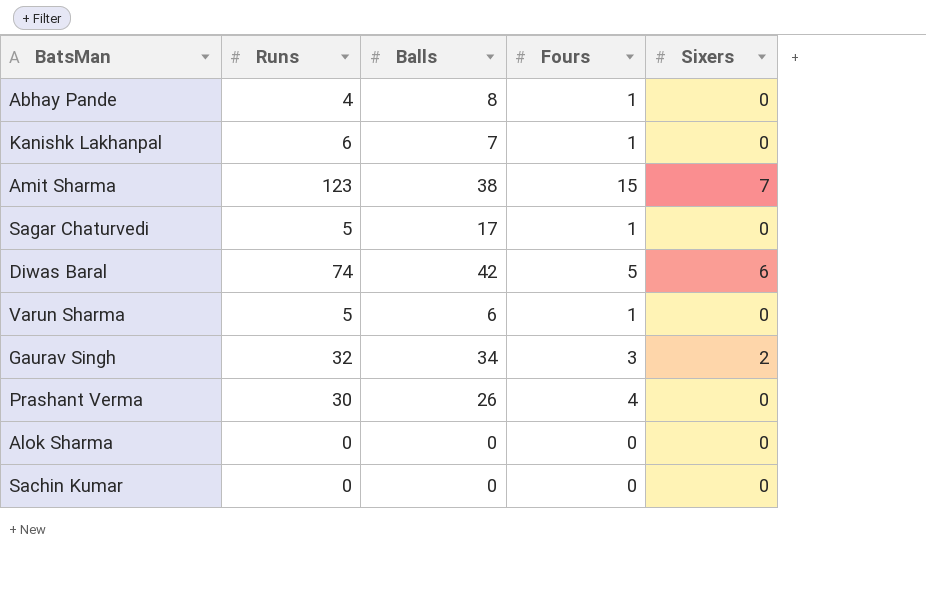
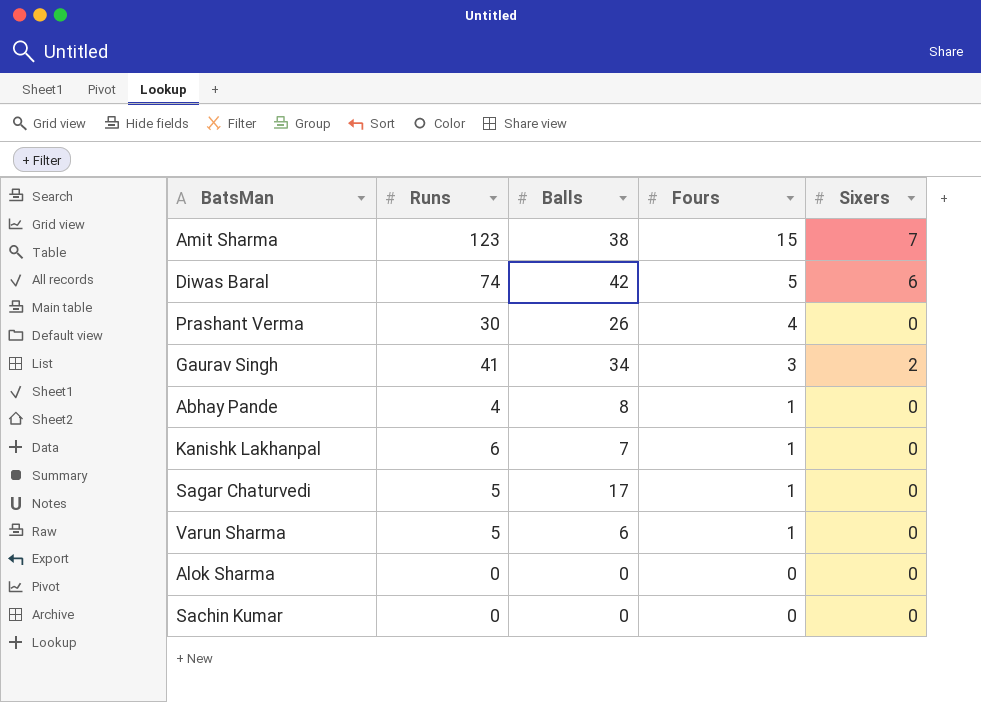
row order: none -> Fours descending
Gaurav Singh | Runs: 32 -> 41

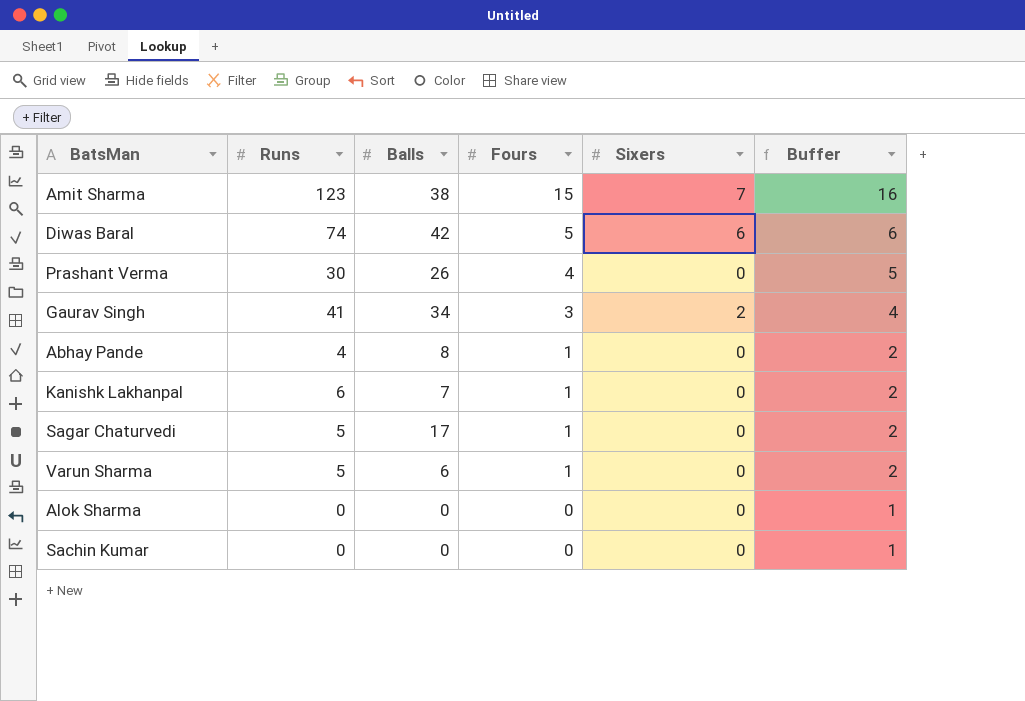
column Buffer | formula: none -> [Fours] + 1

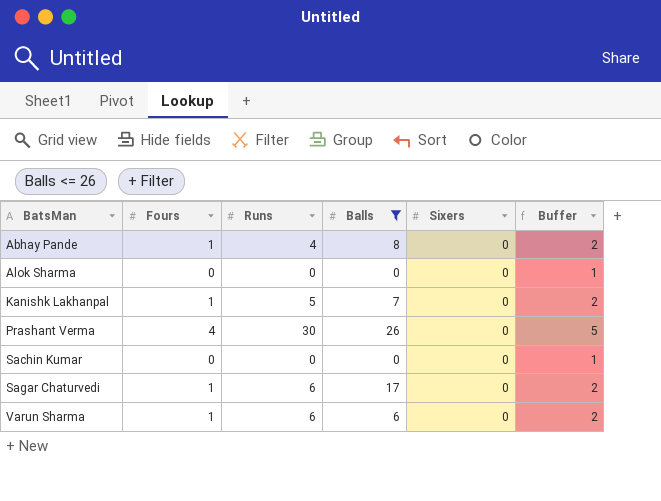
filter: none -> Balls <= 26
row order: Fours descending -> BatsMan ascending
column Fours | position: 4 -> 2
Kanishk Lakhanpal | Runs: 6 -> 5
Sagar Chaturvedi | Runs: 5 -> 6
Varun Sharma | Runs: 5 -> 6

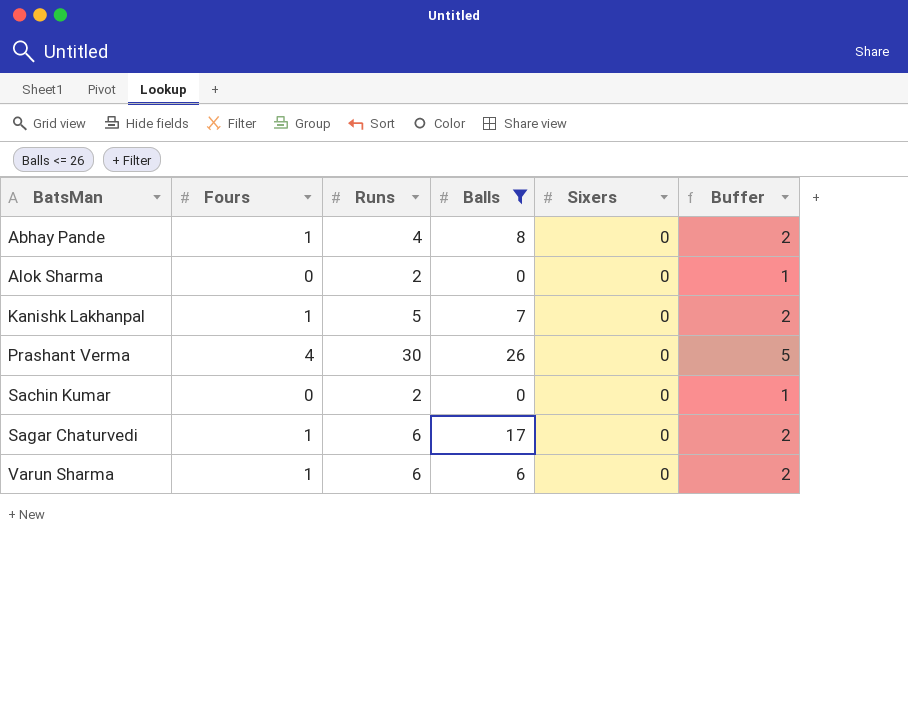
Alok Sharma | Runs: 0 -> 2
Sachin Kumar | Runs: 0 -> 2

